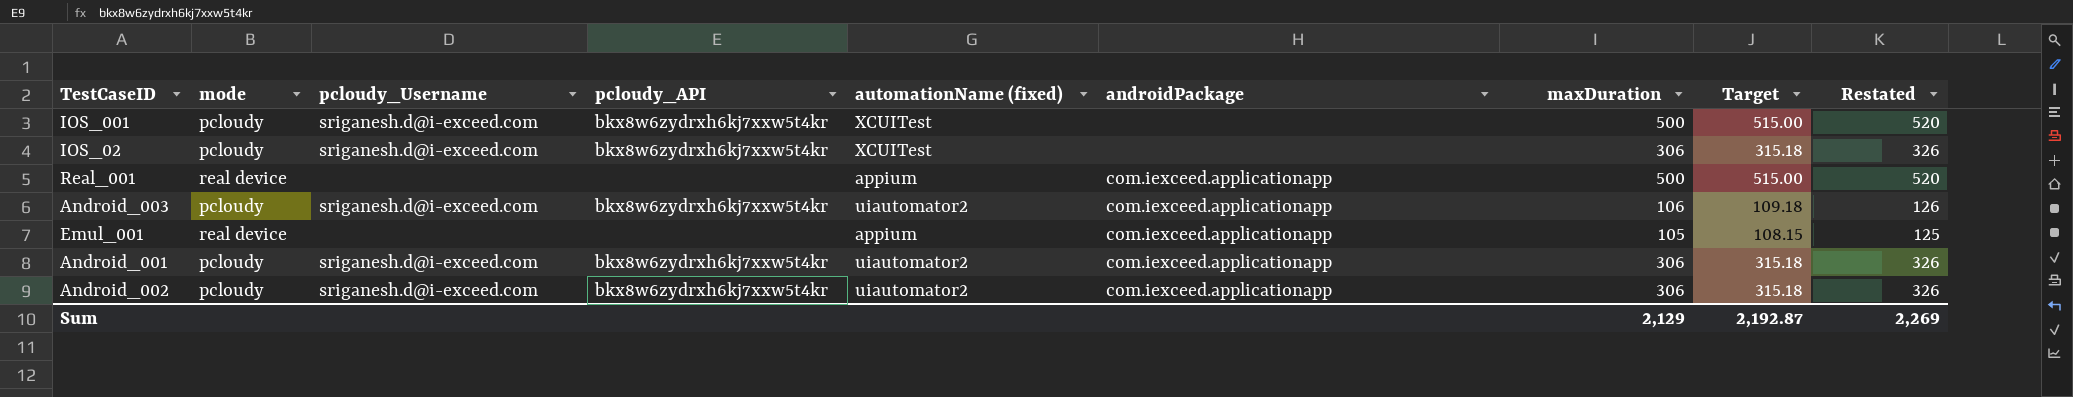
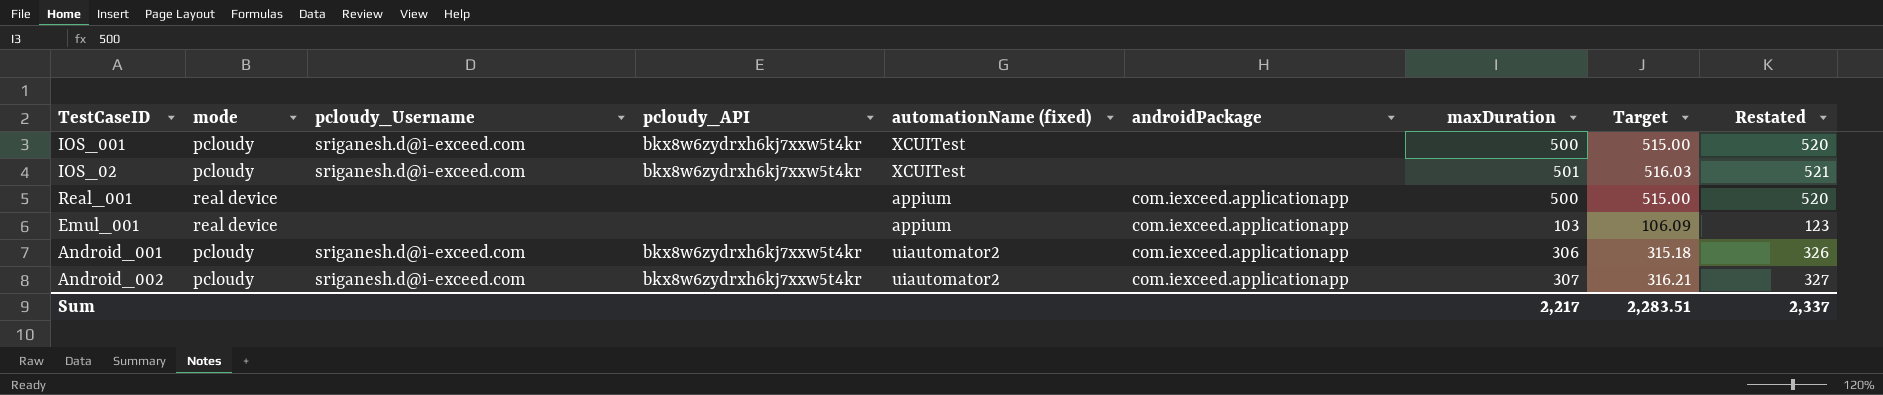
row Android_003: pcloudy | sriganesh.d@i-exceed.com | bkx8w6zydrxh6kj7xxw5t4kr | uiautomator2 | com.iexceed.applicationapp | 106 | 109.18 | 126 -> none
IOS_02 | maxDuration: 306 -> 501
IOS_02 | Target: 315.18 -> 516.03
IOS_02 | Restated: 326 -> 521
Emul_001 | maxDuration: 105 -> 103
Emul_001 | Target: 108.15 -> 106.09
Emul_001 | Restated: 125 -> 123
Android_002 | maxDuration: 306 -> 307
Android_002 | Target: 315.18 -> 316.21
Android_002 | Restated: 326 -> 327
Sum | maxDuration: 2,129 -> 2,217
Sum | Target: 2,192.87 -> 2,283.51
Sum | Restated: 2,269 -> 2,337

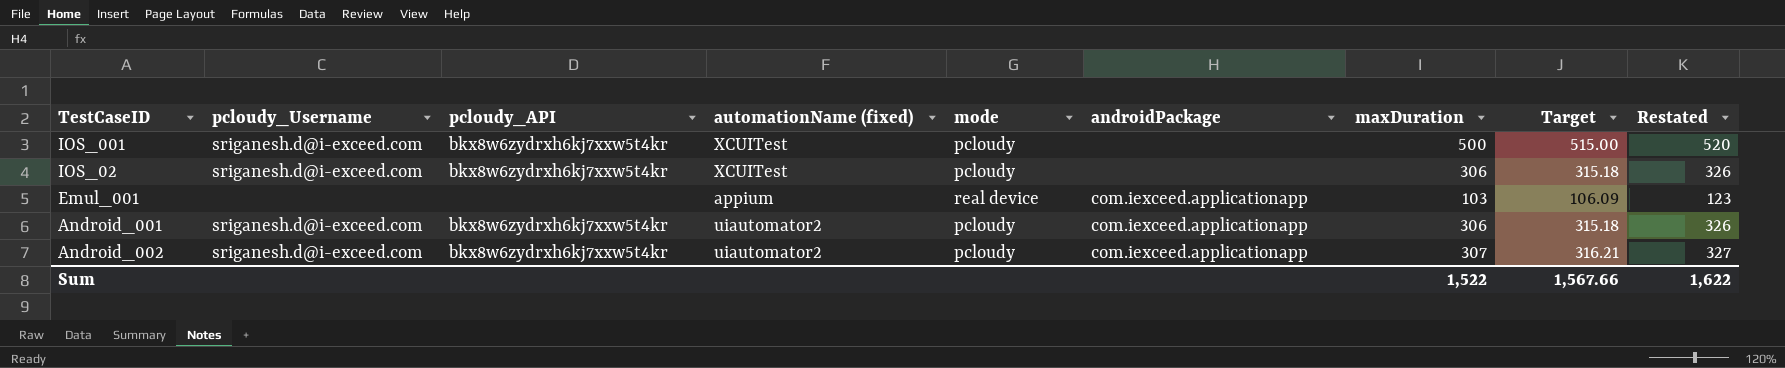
column mode | position: 2 -> 5
row Real_001: real device | none | none | appium | com.iexceed.applicationapp | 500 | 515.00 | 520 -> none
IOS_02 | maxDuration: 501 -> 306
IOS_02 | Target: 516.03 -> 315.18
IOS_02 | Restated: 521 -> 326
Sum | maxDuration: 2,217 -> 1,522
Sum | Target: 2,283.51 -> 1,567.66
Sum | Restated: 2,337 -> 1,622

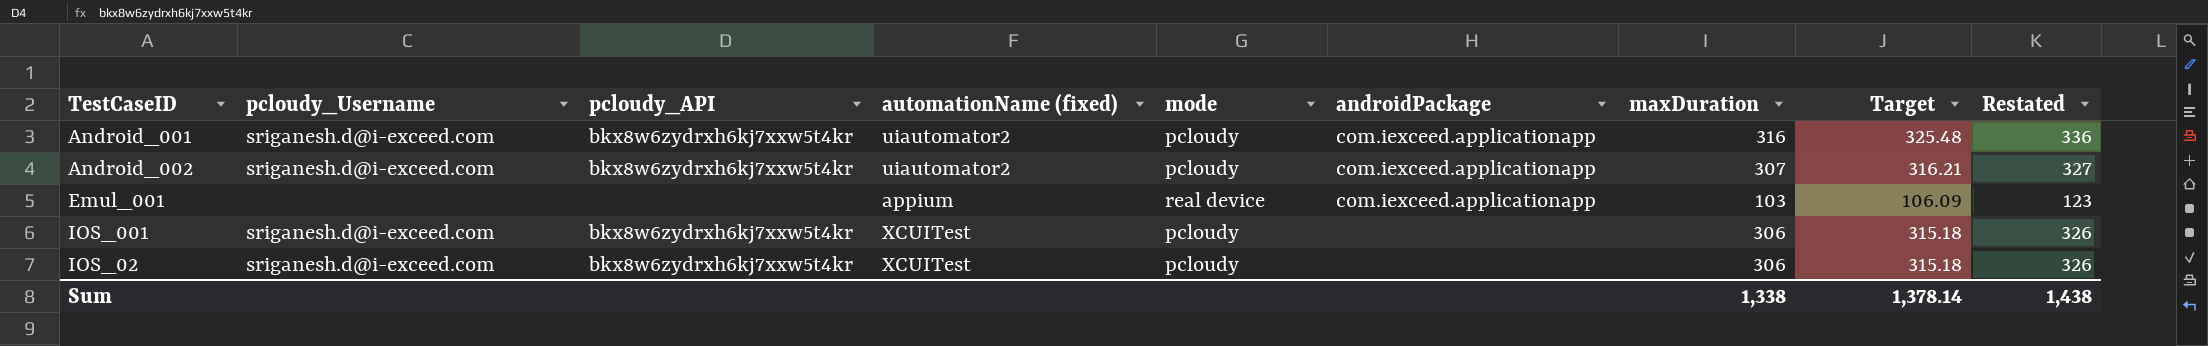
row order: none -> TestCaseID ascending
Android_001 | maxDuration: 306 -> 316
Android_001 | Target: 315.18 -> 325.48
Android_001 | Restated: 326 -> 336
IOS_001 | maxDuration: 500 -> 306
IOS_001 | Target: 515.00 -> 315.18
IOS_001 | Restated: 520 -> 326
Sum | maxDuration: 1,522 -> 1,338
Sum | Target: 1,567.66 -> 1,378.14
Sum | Restated: 1,622 -> 1,438

